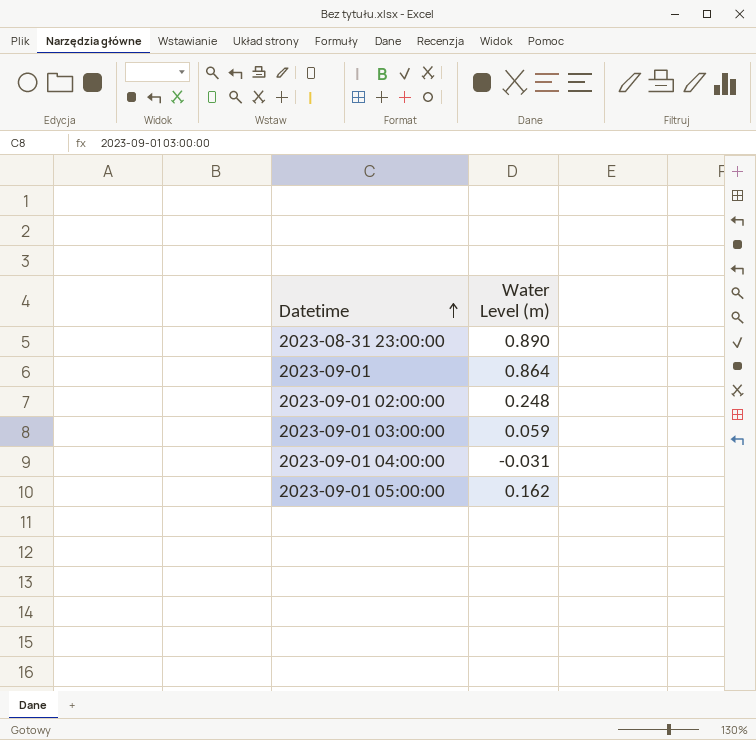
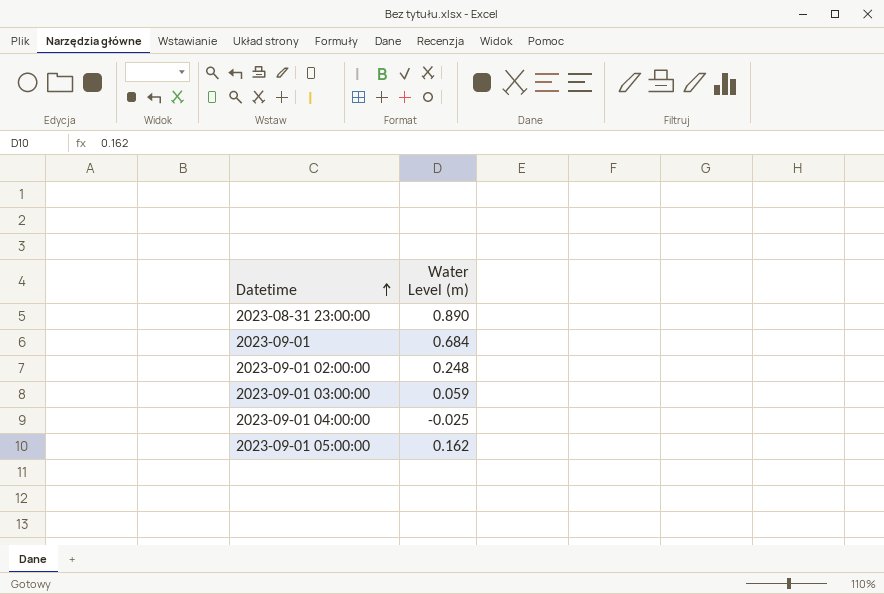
2023-09-01 | Water Level (m): 0.864 -> 0.684
2023-09-01 04:00:00 | Water Level (m): -0.031 -> -0.025

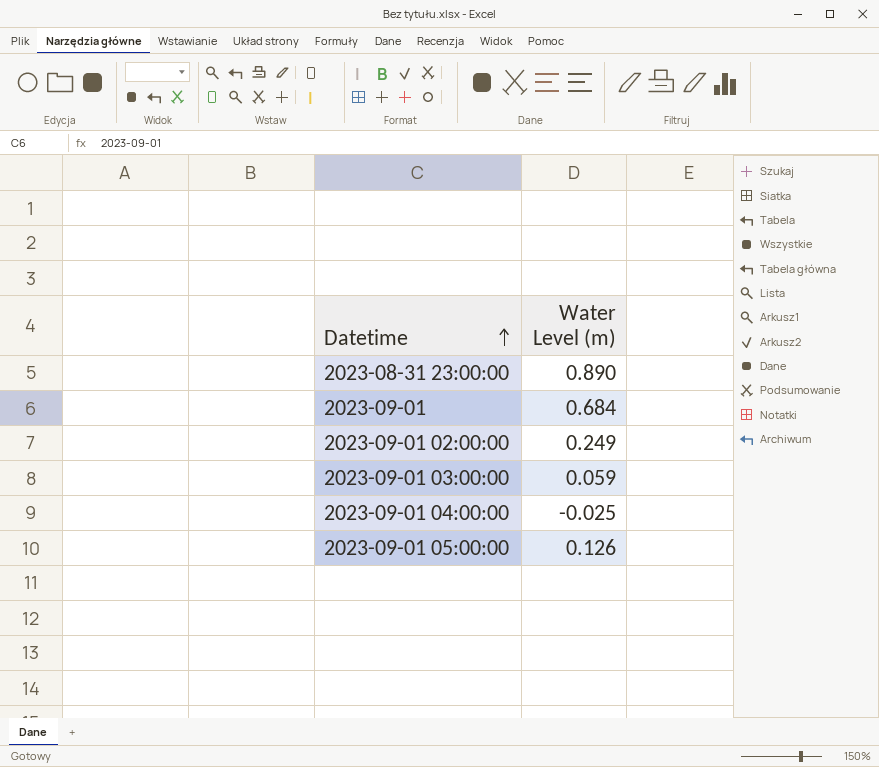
2023-09-01 02:00:00 | Water Level (m): 0.248 -> 0.249
2023-09-01 05:00:00 | Water Level (m): 0.162 -> 0.126

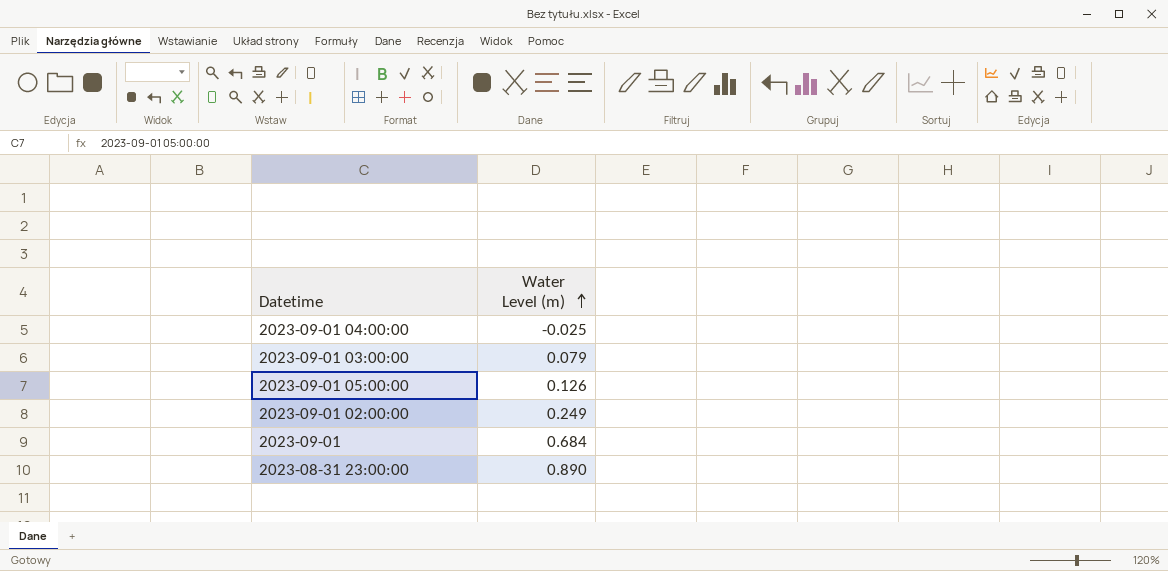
row order: Datetime ascending -> Water Level (m) ascending
2023-09-01 03:00:00 | Water Level (m): 0.059 -> 0.079

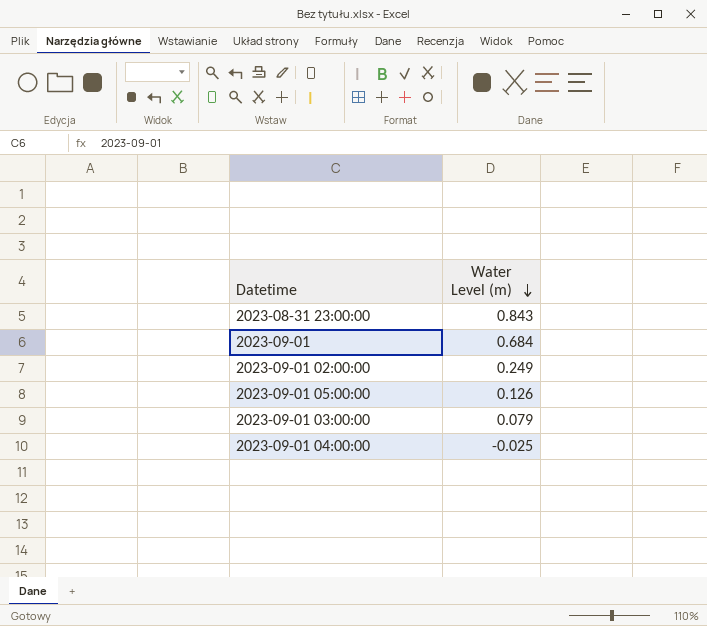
row order: Water Level (m) ascending -> Water Level (m) descending
2023-08-31 23:00:00 | Water Level (m): 0.890 -> 0.843

